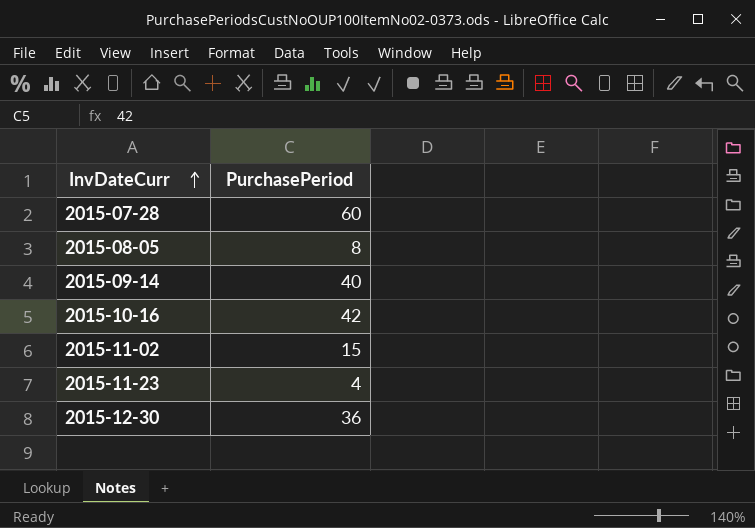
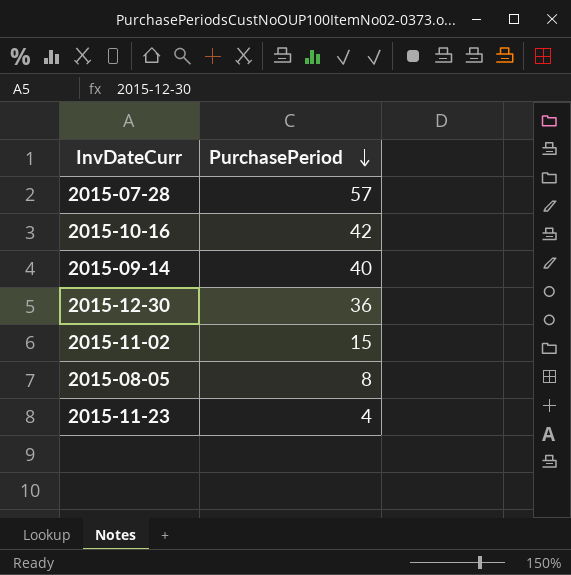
row order: InvDateCurr ascending -> PurchasePeriod descending
2015-07-28 | PurchasePeriod: 60 -> 57

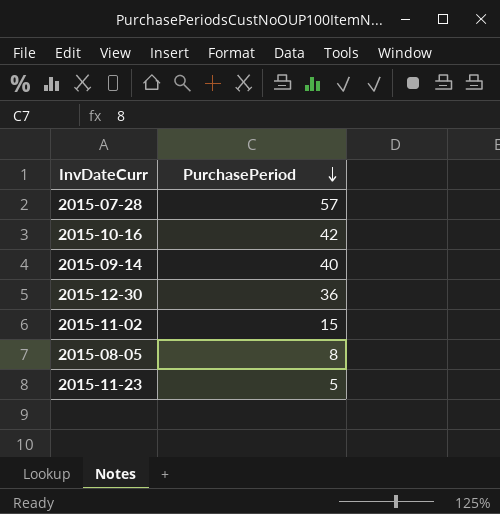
2015-11-23 | PurchasePeriod: 4 -> 5

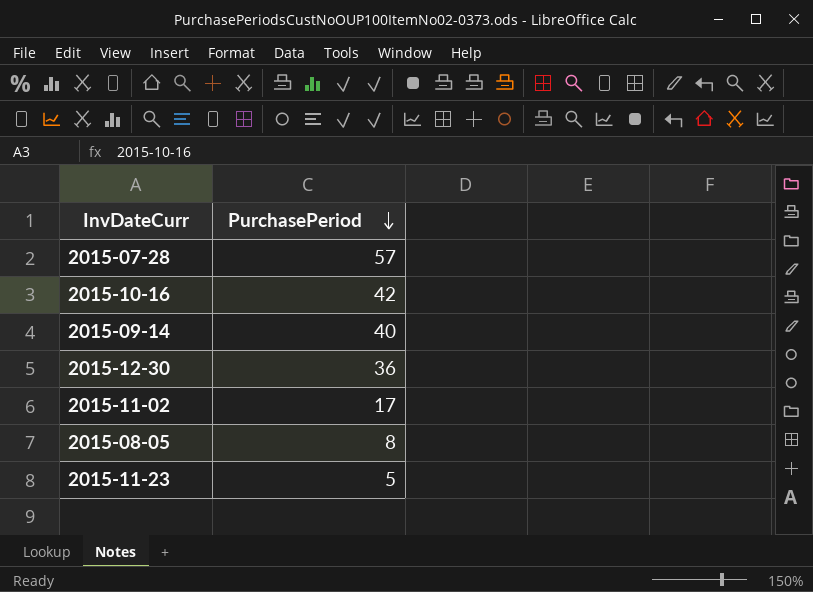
2015-11-02 | PurchasePeriod: 15 -> 17

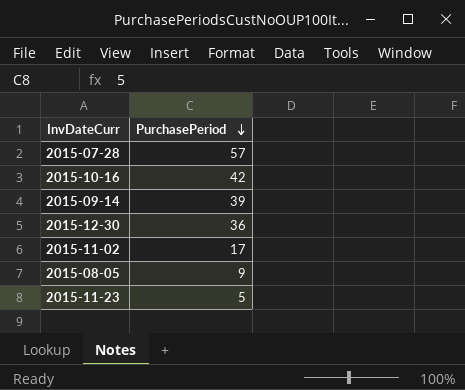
2015-09-14 | PurchasePeriod: 40 -> 39
2015-08-05 | PurchasePeriod: 8 -> 9

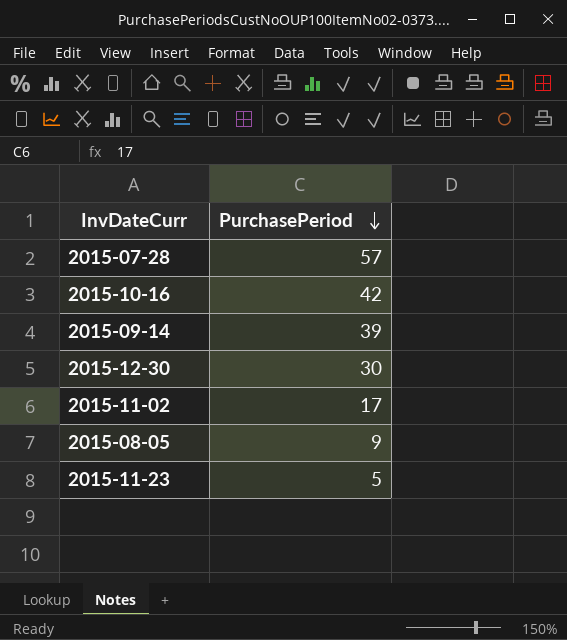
2015-12-30 | PurchasePeriod: 36 -> 30

